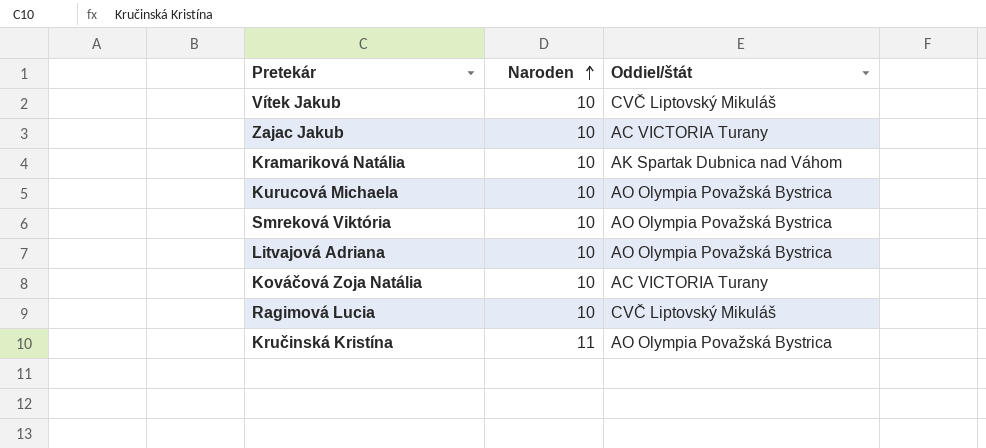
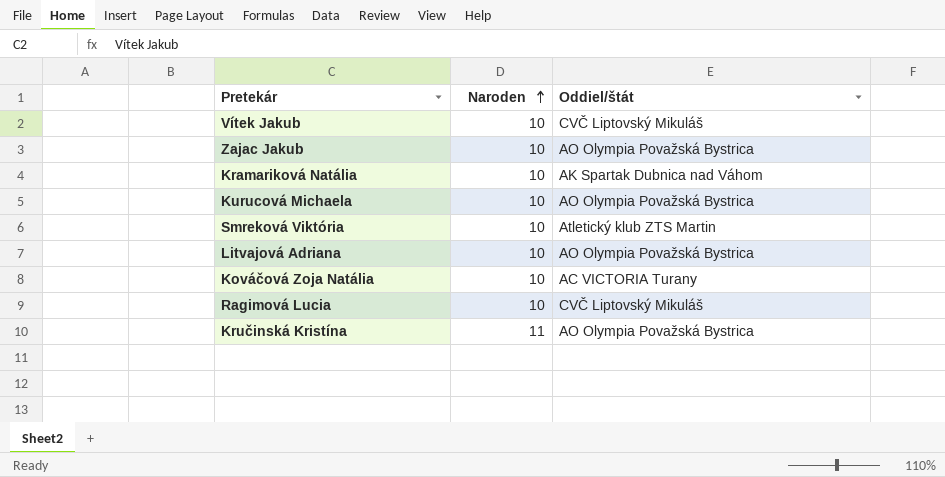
Zajac Jakub | Oddiel/štát: AC VICTORIA Turany -> AO Olympia Považská Bystrica
Smreková Viktória | Oddiel/štát: AO Olympia Považská Bystrica -> Atletický klub ZTS Martin

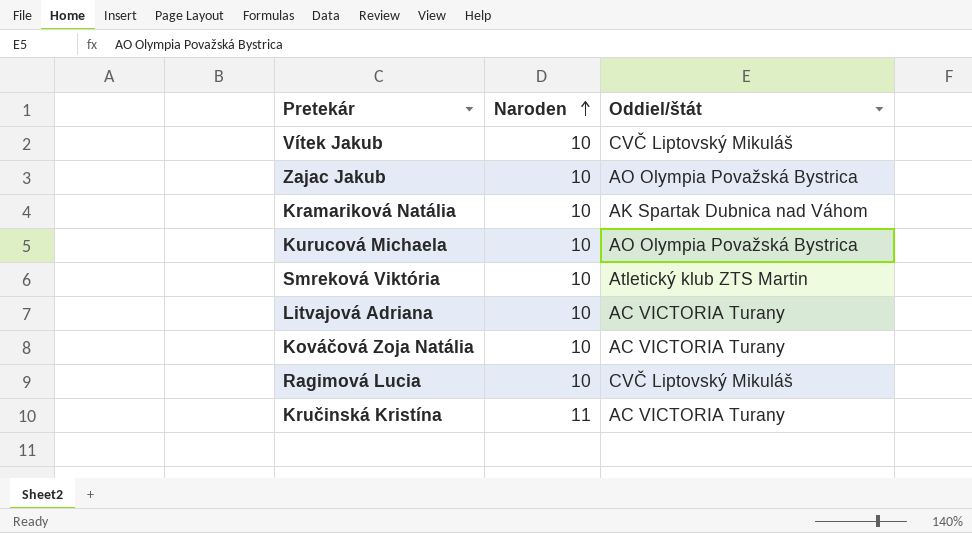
Litvajová Adriana | Oddiel/štát: AO Olympia Považská Bystrica -> AC VICTORIA Turany
Kručinská Kristína | Oddiel/štát: AO Olympia Považská Bystrica -> AC VICTORIA Turany

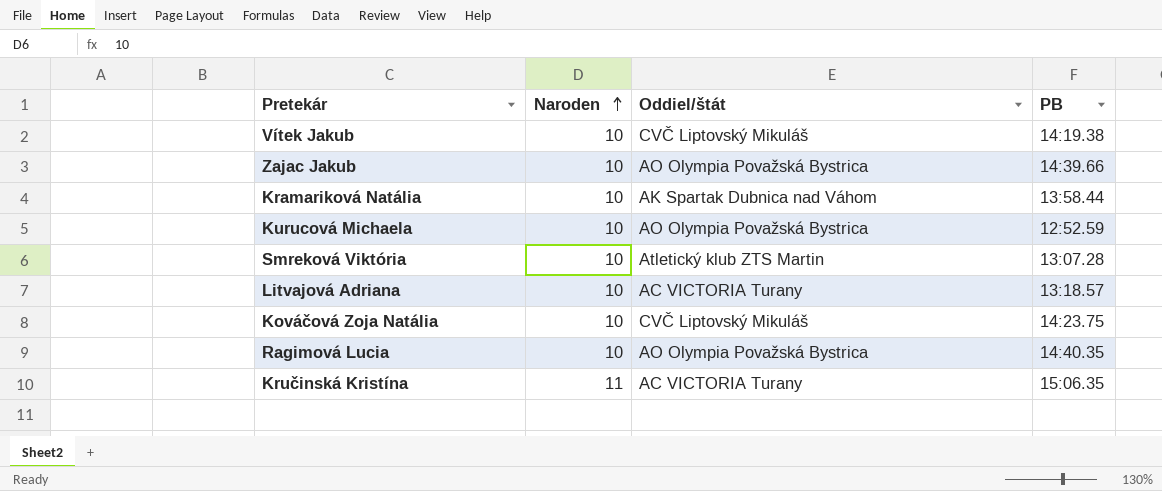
column PB | position: none -> 4
Kováčová Zoja Natália | Oddiel/štát: AC VICTORIA Turany -> CVČ Liptovský Mikuláš
Ragimová Lucia | Oddiel/štát: CVČ Liptovský Mikuláš -> AO Olympia Považská Bystrica

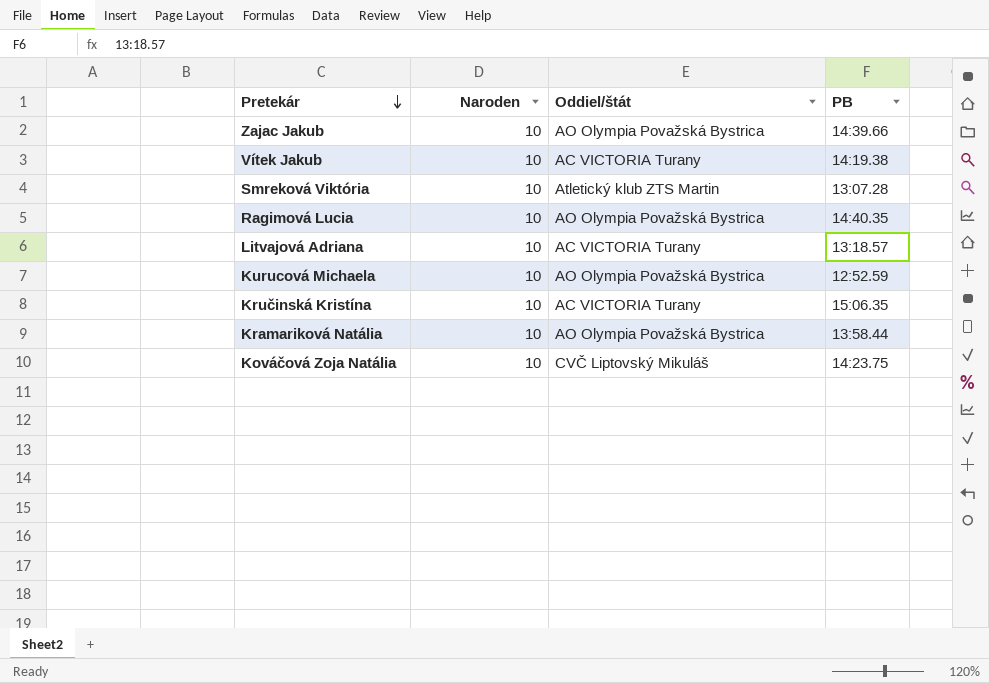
row order: Naroden ascending -> Pretekár descending
Vítek Jakub | Oddiel/štát: CVČ Liptovský Mikuláš -> AC VICTORIA Turany
Kručinská Kristína | Naroden: 11 -> 10
Kramariková Natália | Oddiel/štát: AK Spartak Dubnica nad Váhom -> AO Olympia Považská Bystrica

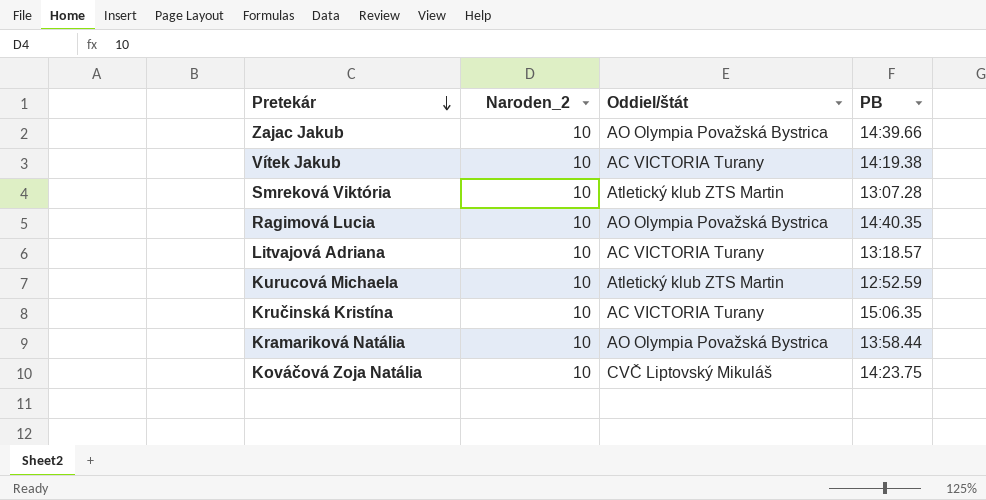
column name: Naroden -> Naroden_2
Kurucová Michaela | Oddiel/štát: AO Olympia Považská Bystrica -> Atletický klub ZTS Martin

